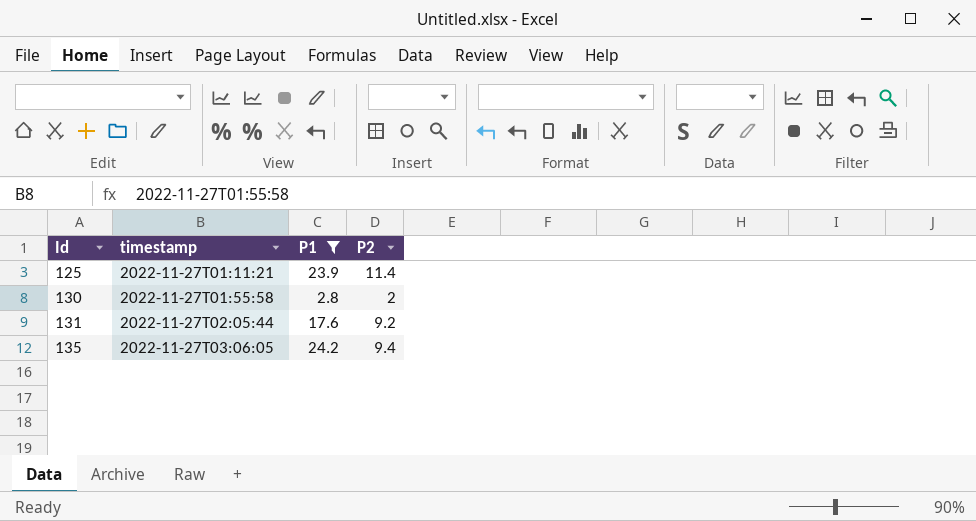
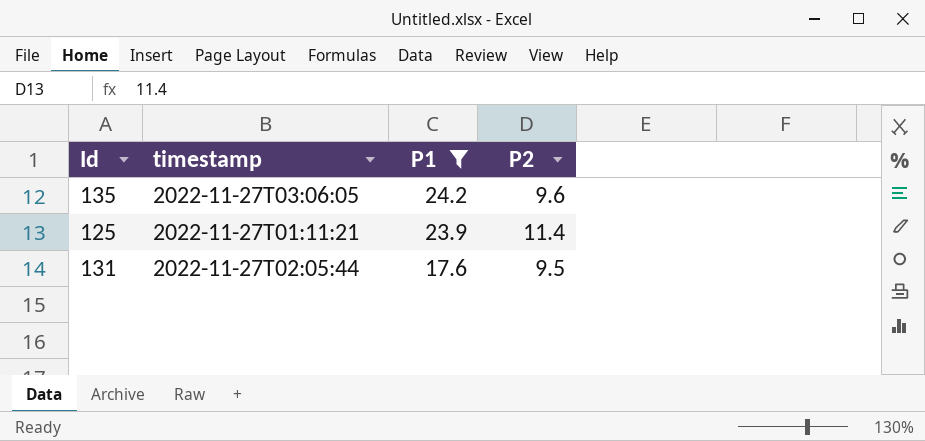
row order: Id ascending -> P1 descending
row 130: 2022-11-27T01:55:58 | 2.8 | 2 -> none
135 | P2: 9.4 -> 9.6
131 | P2: 9.2 -> 9.5

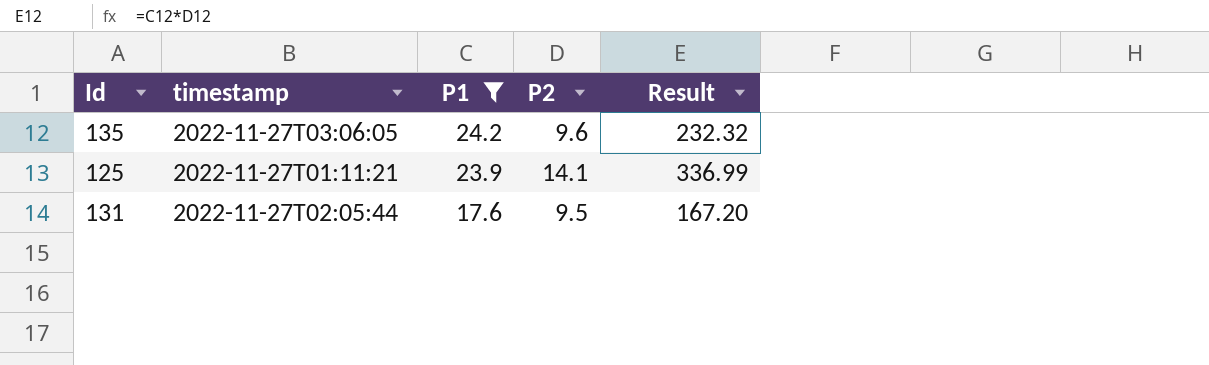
column Result | formula: none -> [P1] * [P2]
125 | P2: 11.4 -> 14.1

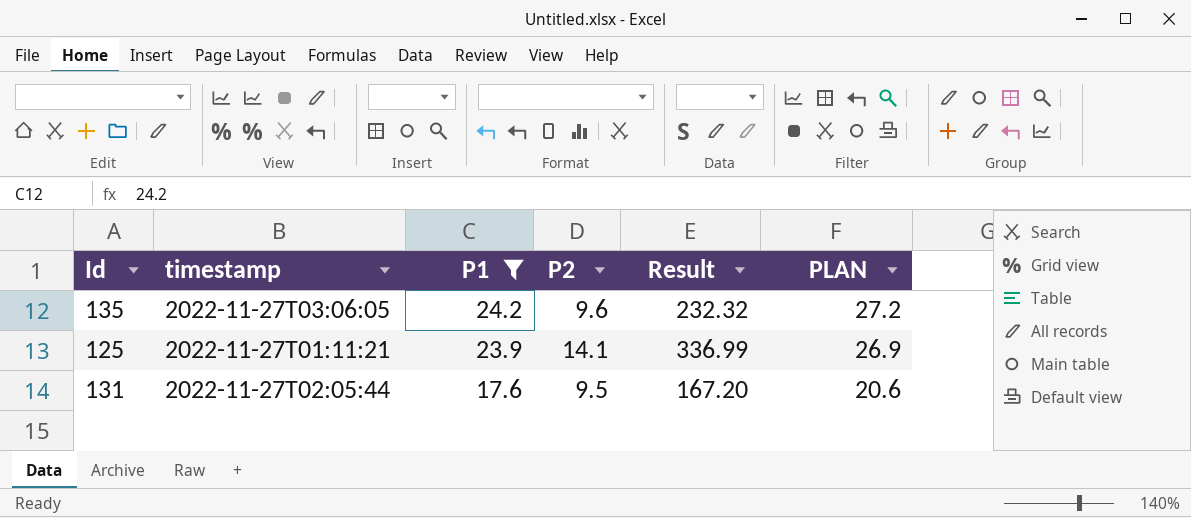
column PLAN | formula: none -> [P1] + 3

